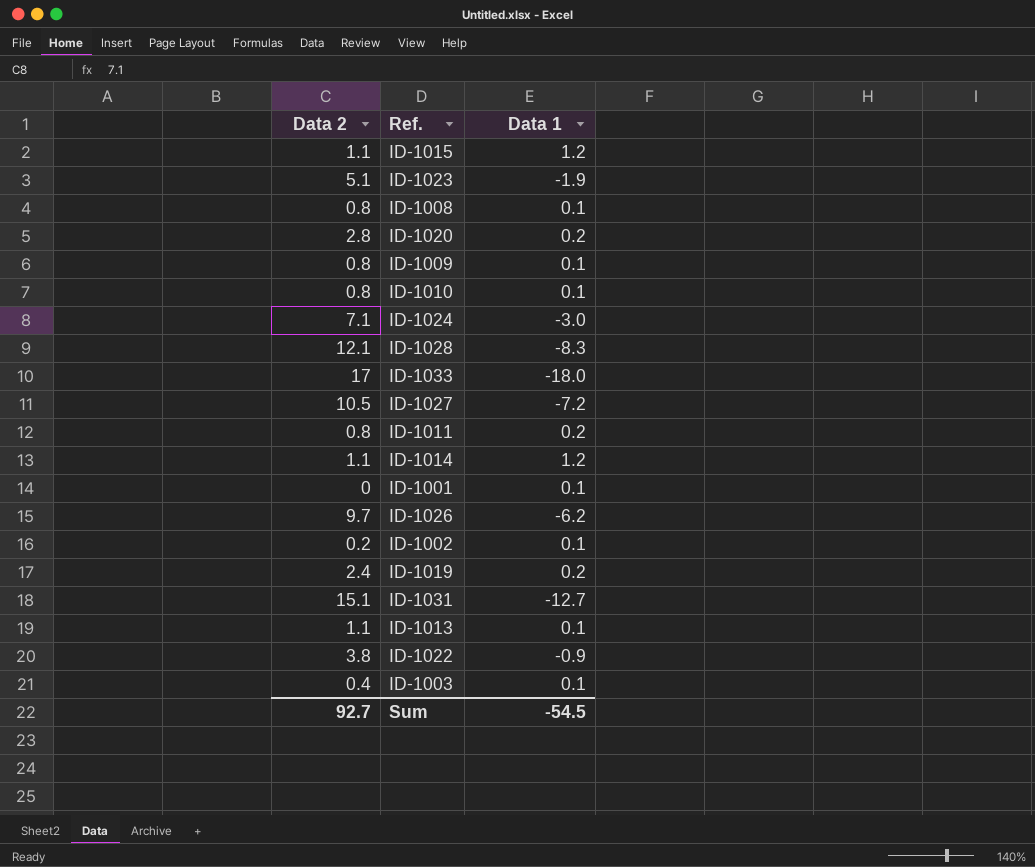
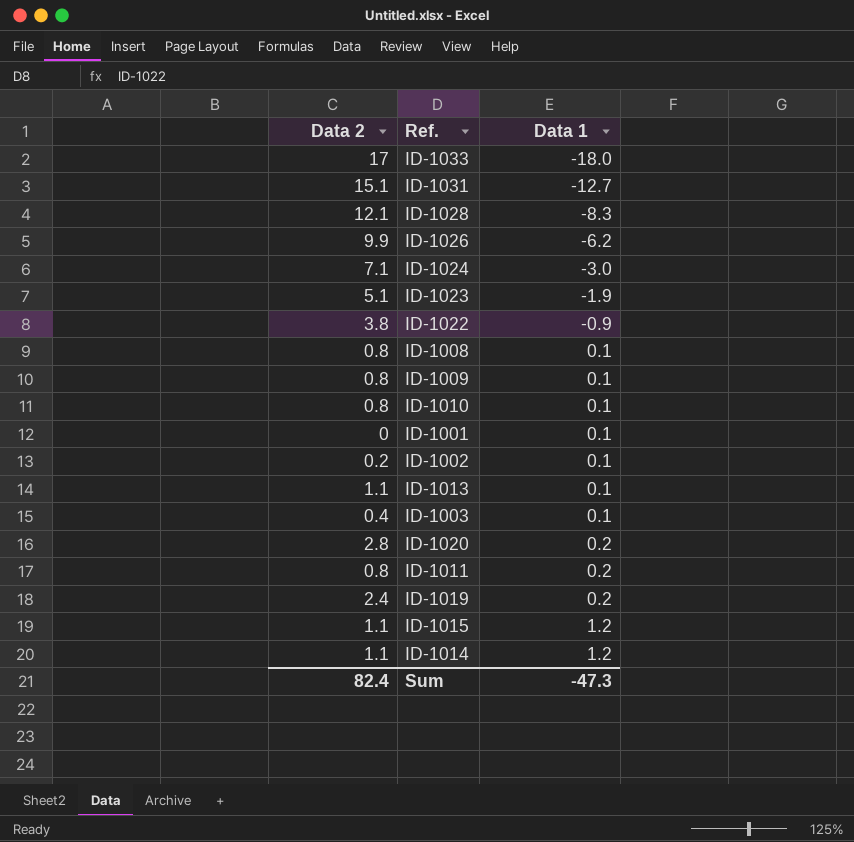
row order: none -> Data 1 ascending
row ID-1027: 10.5 | -7.2 -> none
ID-1026 | Data 2: 9.7 -> 9.9
Sum | Data 2: 92.7 -> 82.4
Sum | Data 1: -54.5 -> -47.3

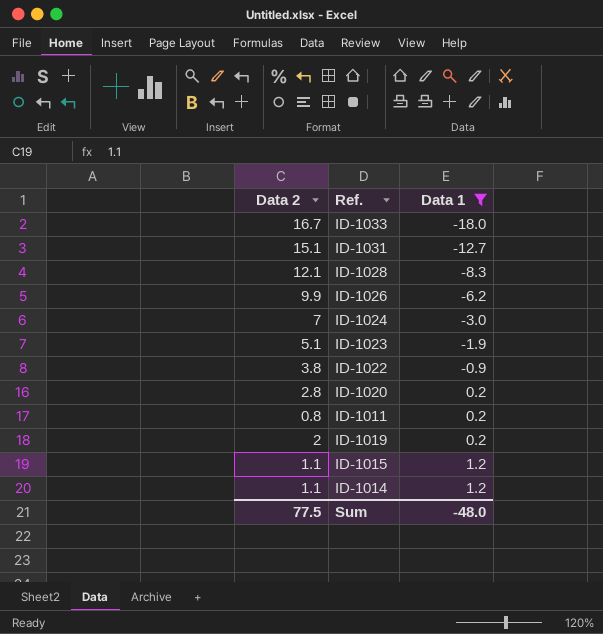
filter: none -> Data 1 != 0.1
ID-1033 | Data 2: 17 -> 16.7
ID-1024 | Data 2: 7.1 -> 7
ID-1019 | Data 2: 2.4 -> 2
Sum | Data 2: 82.4 -> 77.5
Sum | Data 1: -47.3 -> -48.0

